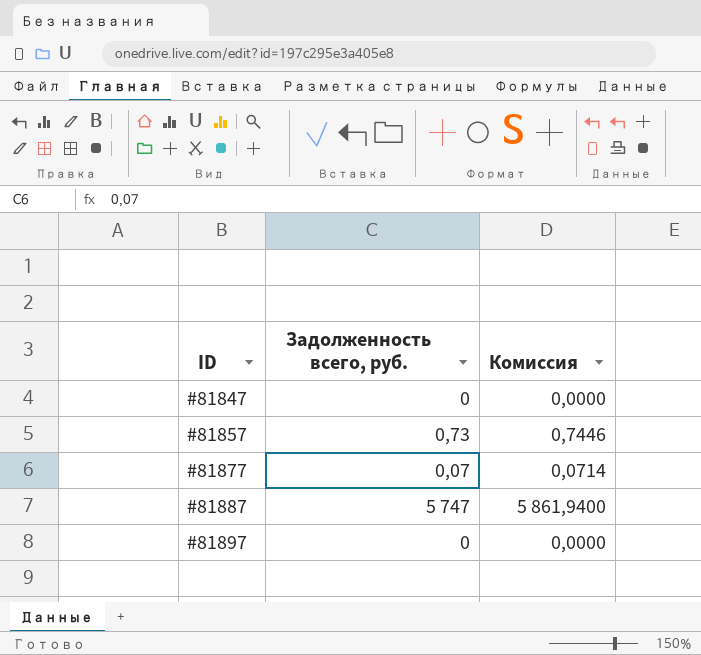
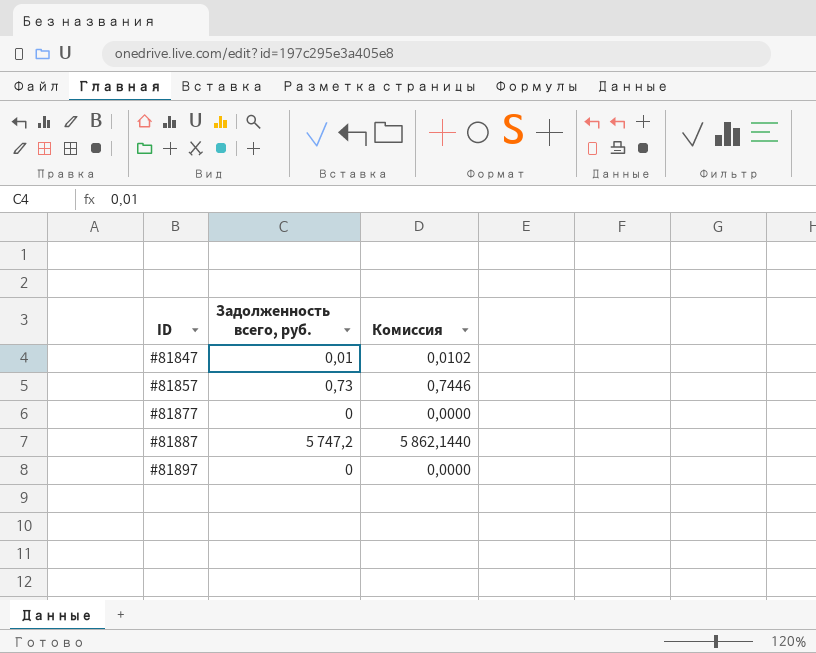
#81847 | Задолженность всего, руб.: 0 -> 0,01
#81847 | Комиссия: 0,0000 -> 0,0102
#81877 | Задолженность всего, руб.: 0,07 -> 0
#81877 | Комиссия: 0,0714 -> 0,0000
#81887 | Задолженность всего, руб.: 5 747 -> 5 747,2
#81887 | Комиссия: 5 861,9400 -> 5 862,1440

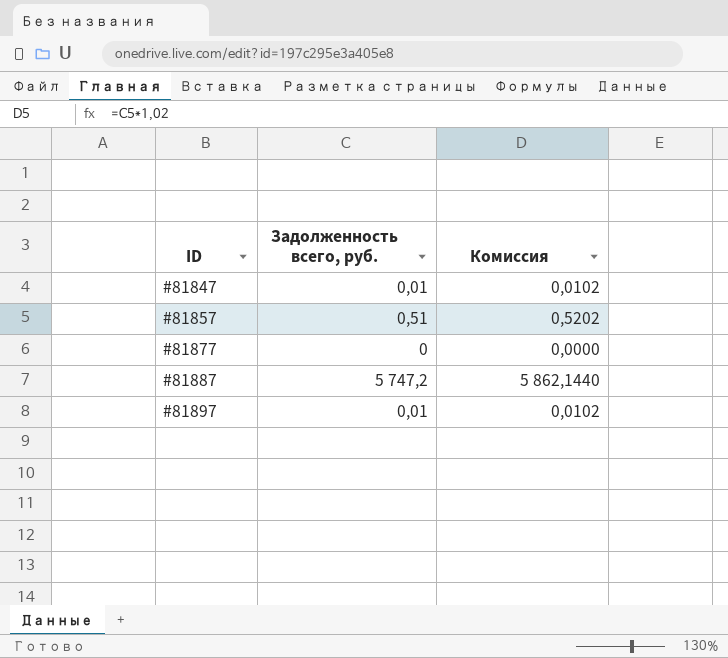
#81857 | Задолженность всего, руб.: 0,73 -> 0,51
#81857 | Комиссия: 0,7446 -> 0,5202
#81897 | Задолженность всего, руб.: 0 -> 0,01
#81897 | Комиссия: 0,0000 -> 0,0102

